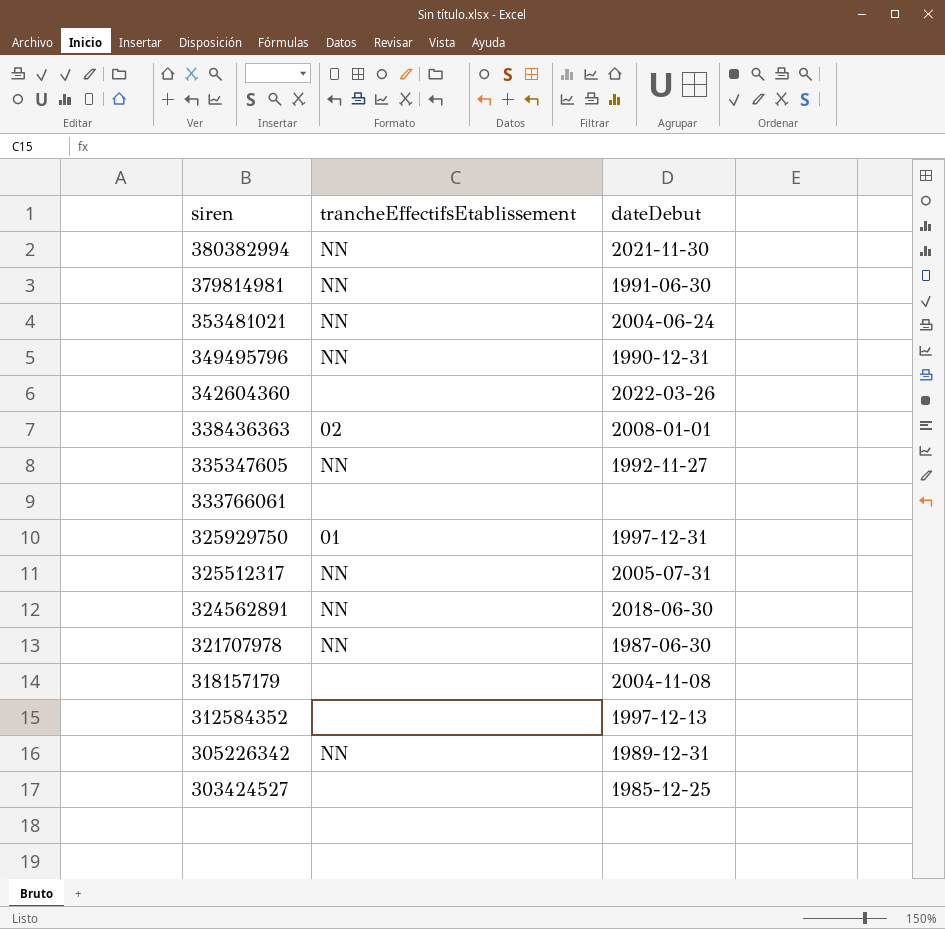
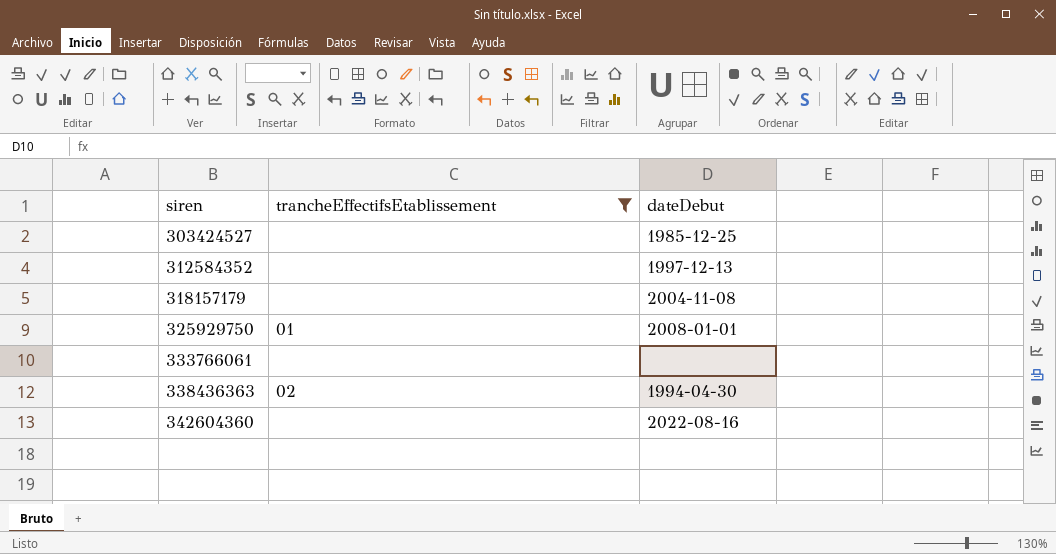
filter: none -> trancheEffectifsEtablissement != NN
row order: siren descending -> siren ascending
325929750 | dateDebut: 1997-12-31 -> 2008-01-01
338436363 | dateDebut: 2008-01-01 -> 1994-04-30
342604360 | dateDebut: 2022-03-26 -> 2022-08-16

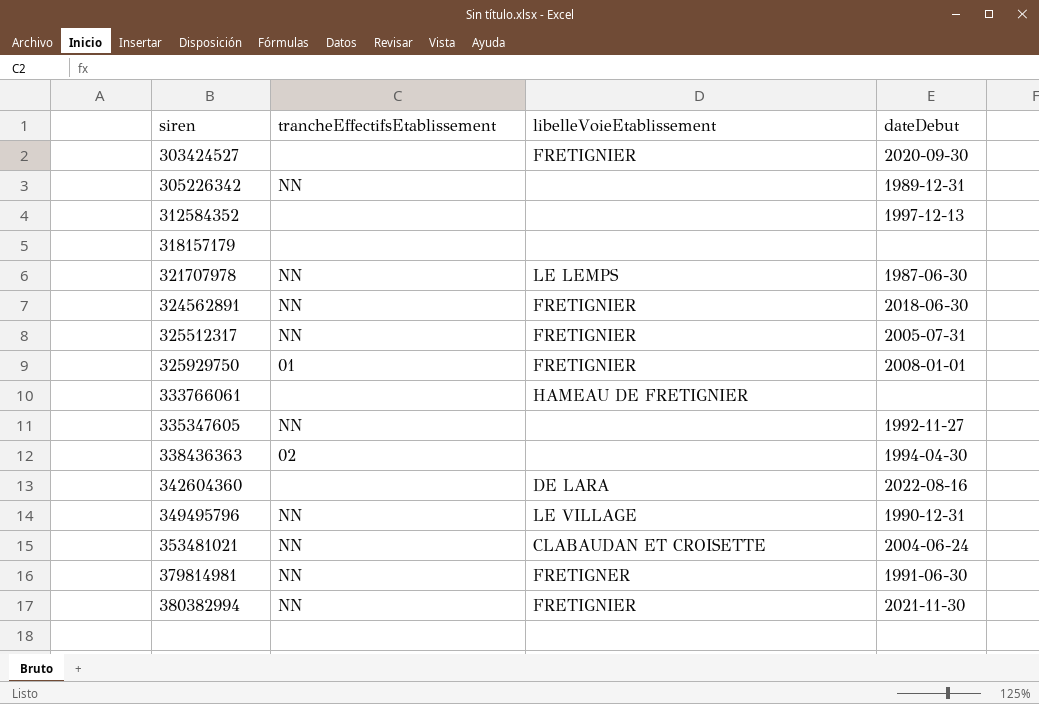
filter: trancheEffectifsEtablissement != NN -> none
column libelleVoieEtablissement | position: none -> 3
303424527 | dateDebut: 1985-12-25 -> 2020-09-30
318157179 | dateDebut: 2004-11-08 -> none

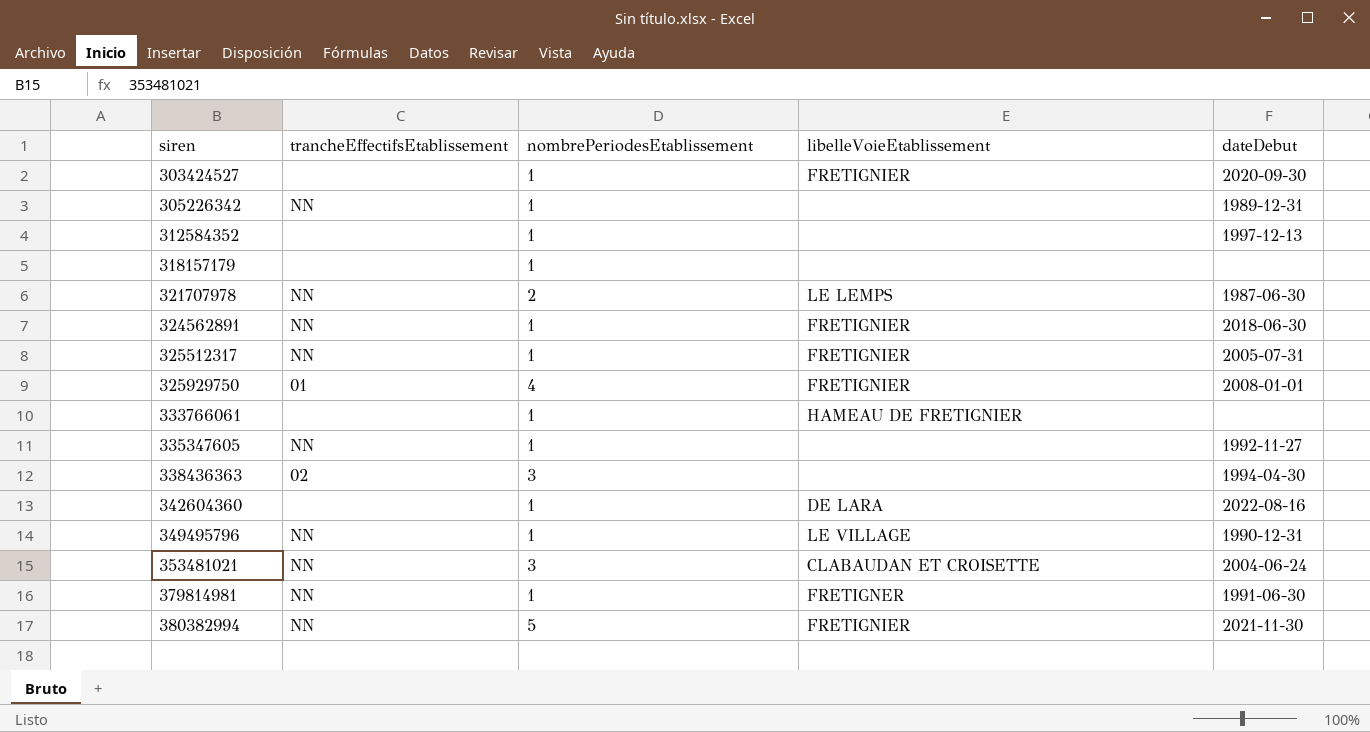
column nombrePeriodesEtablissement | position: none -> 3

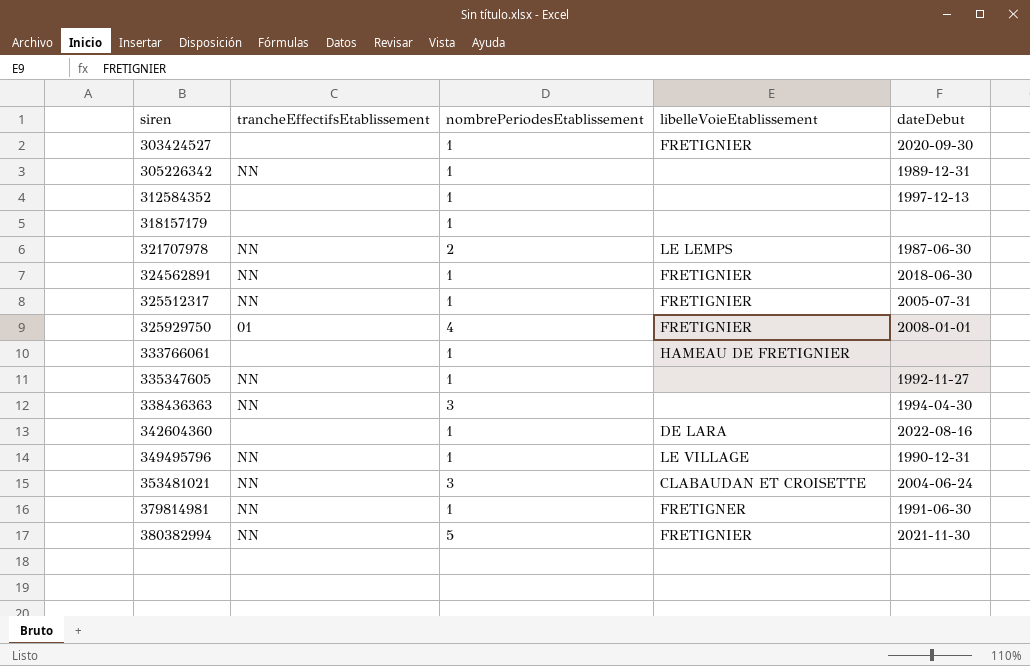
338436363 | trancheEffectifsEtablissement: 02 -> NN

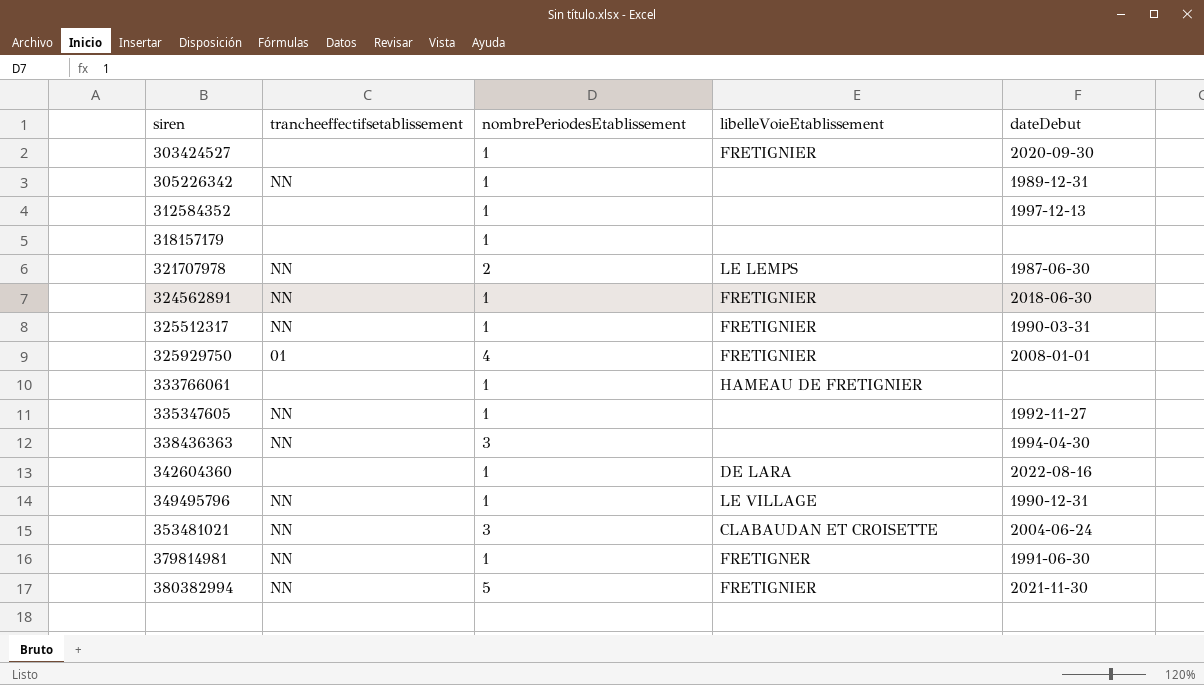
column name: trancheEffectifsEtablissement -> trancheeffectifsetablissement
325512317 | dateDebut: 2005-07-31 -> 1990-03-31

